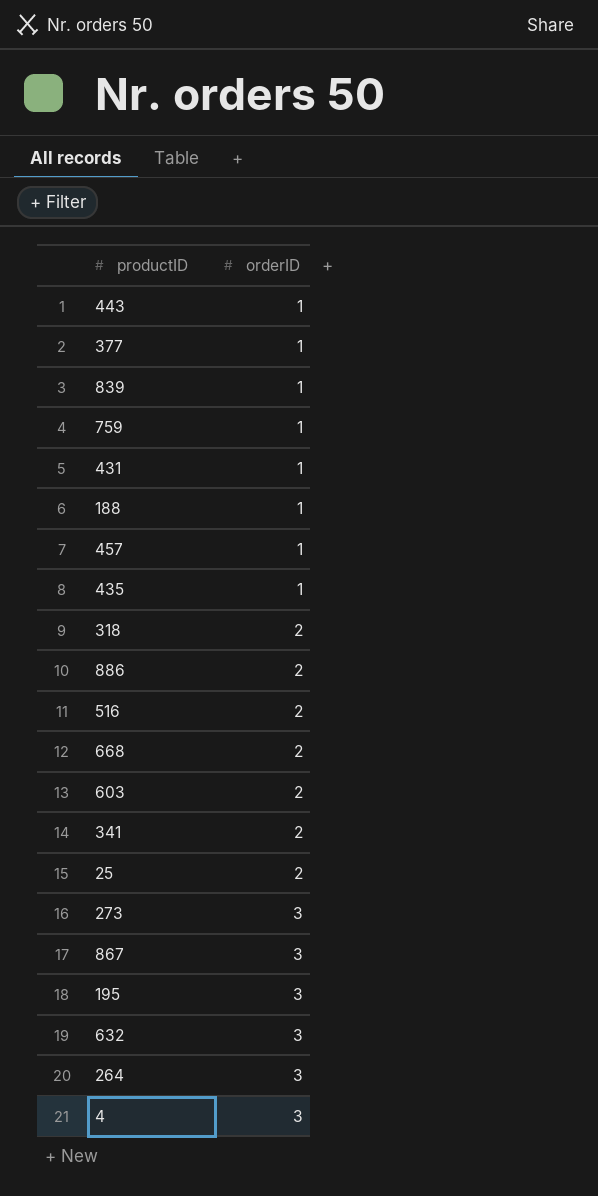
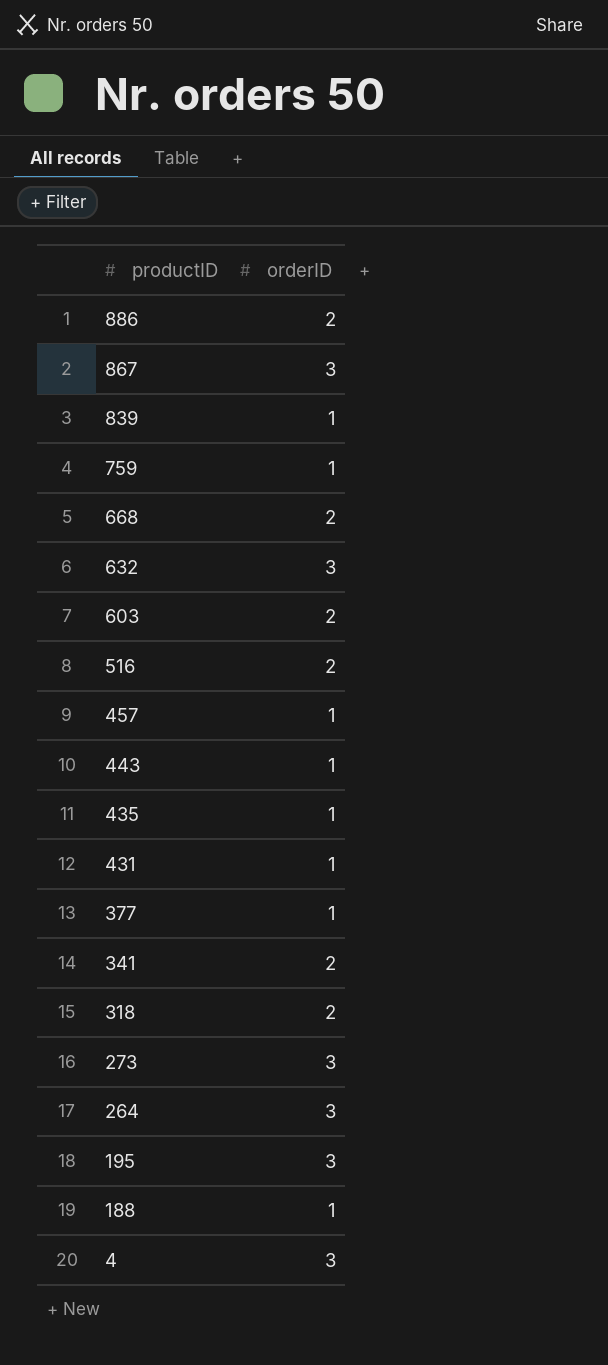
row order: orderID ascending -> productID descending
row 25: 2 -> none

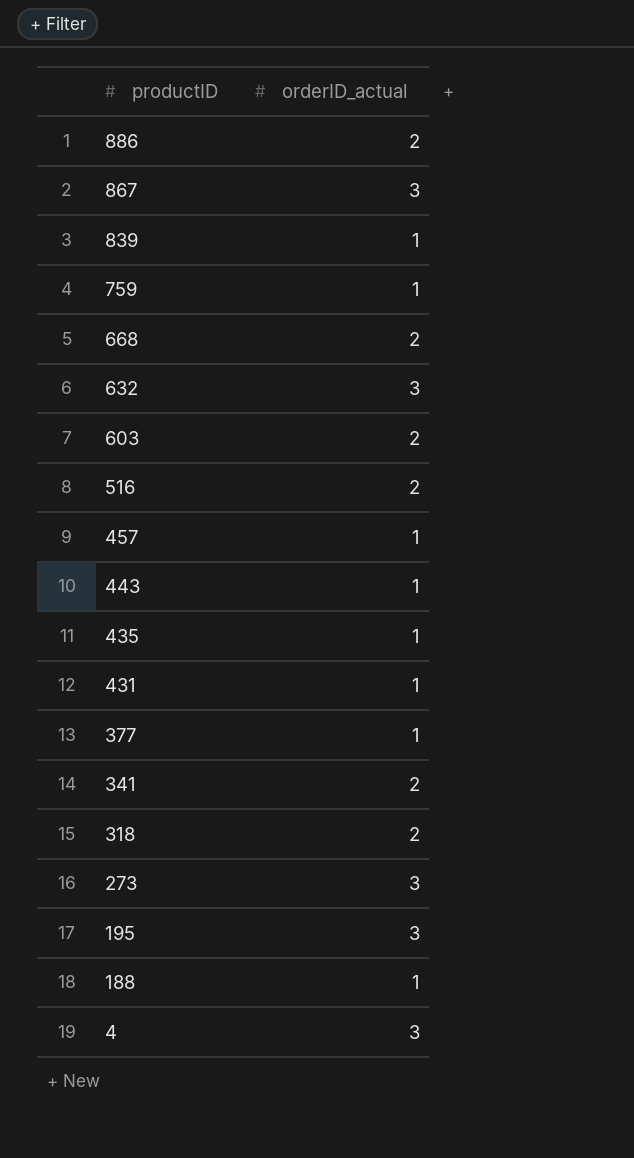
column name: orderID -> orderID_actual
row 264: 3 -> none

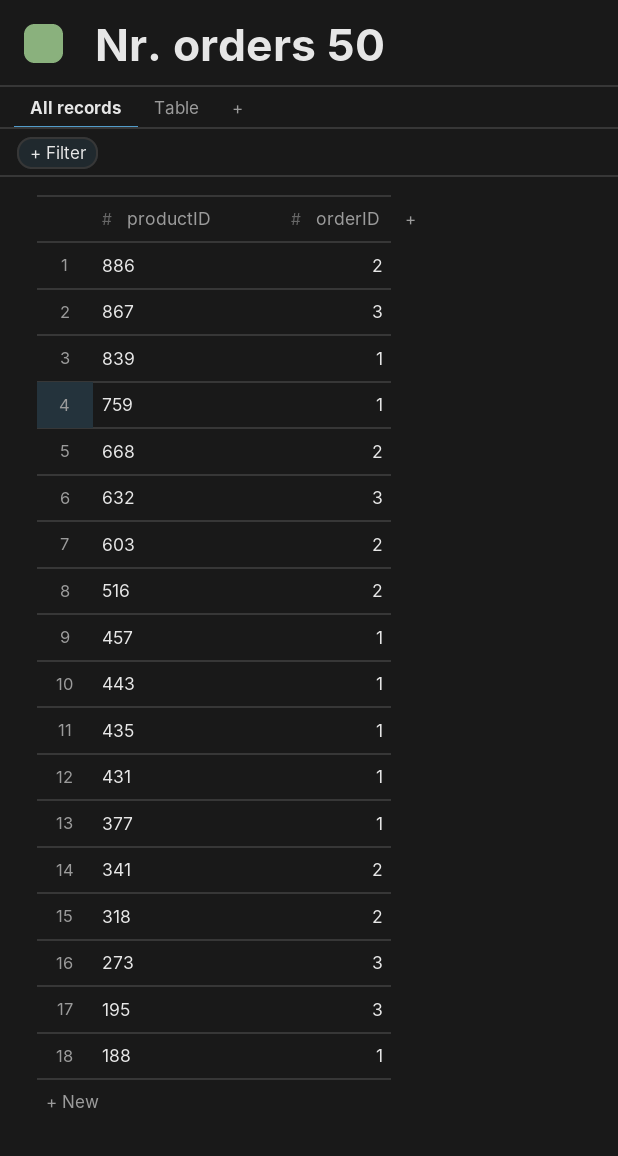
column name: orderID_actual -> orderID
row 4: 3 -> none

